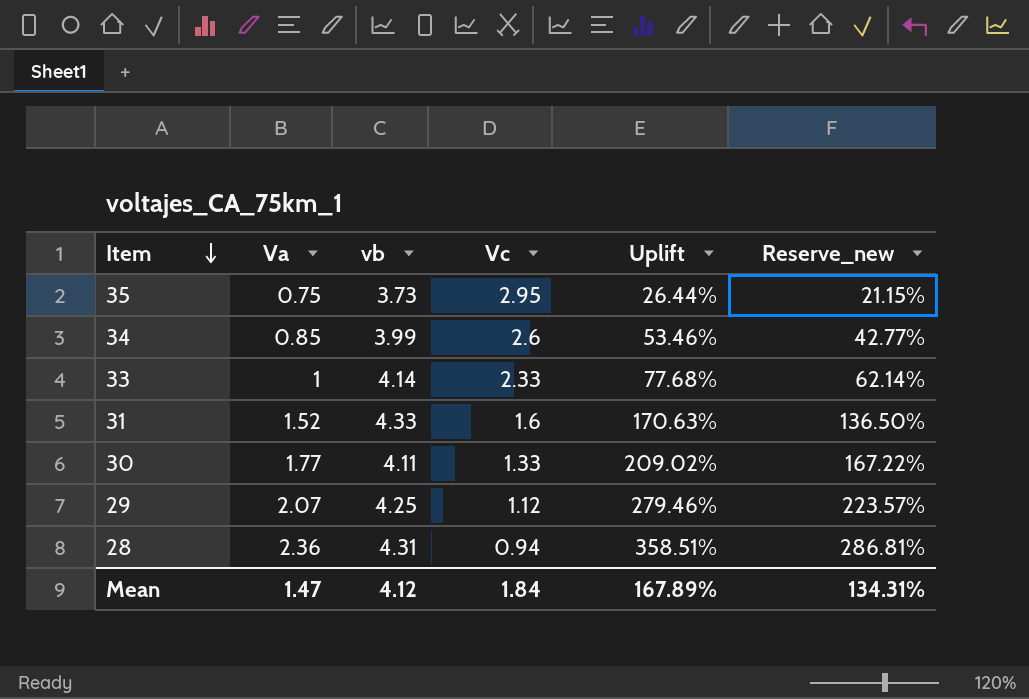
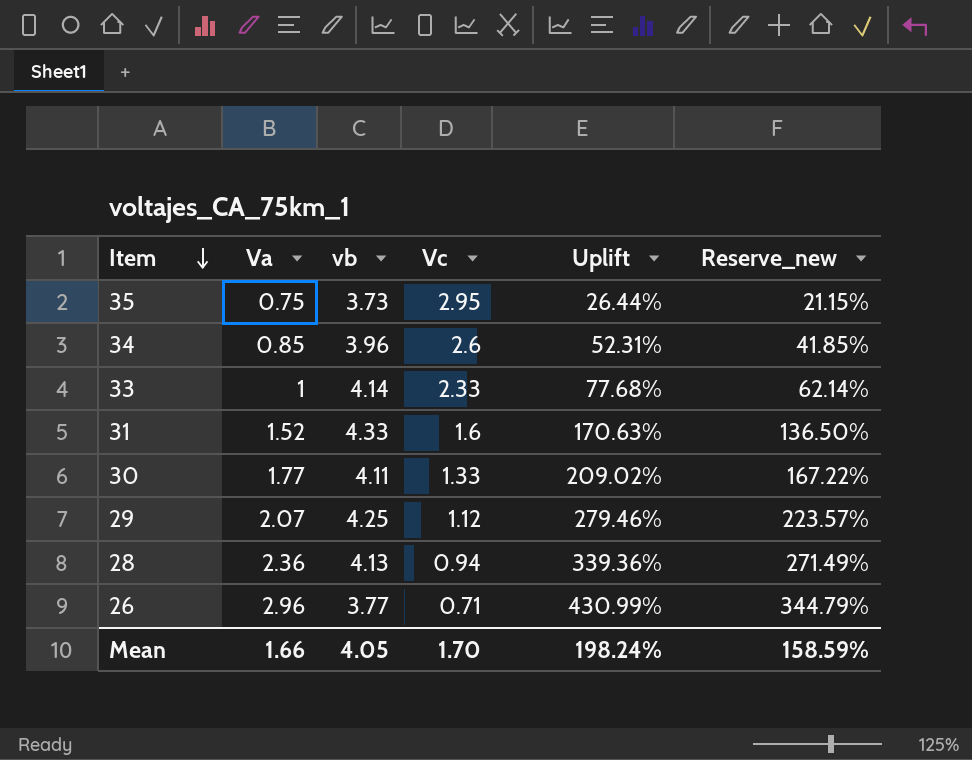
34 | vb: 3.99 -> 3.96
34 | Uplift: 53.46% -> 52.31%
34 | Reserve_new: 42.77% -> 41.85%
28 | vb: 4.31 -> 4.13
28 | Uplift: 358.51% -> 339.36%
28 | Reserve_new: 286.81% -> 271.49%
row 26: none -> 2.96 | 3.77 | 0.71 | 430.99% | 344.79%
Mean | Va: 1.47 -> 1.66
Mean | vb: 4.12 -> 4.05
Mean | Vc: 1.84 -> 1.70
Mean | Uplift: 167.89% -> 198.24%
Mean | Reserve_new: 134.31% -> 158.59%

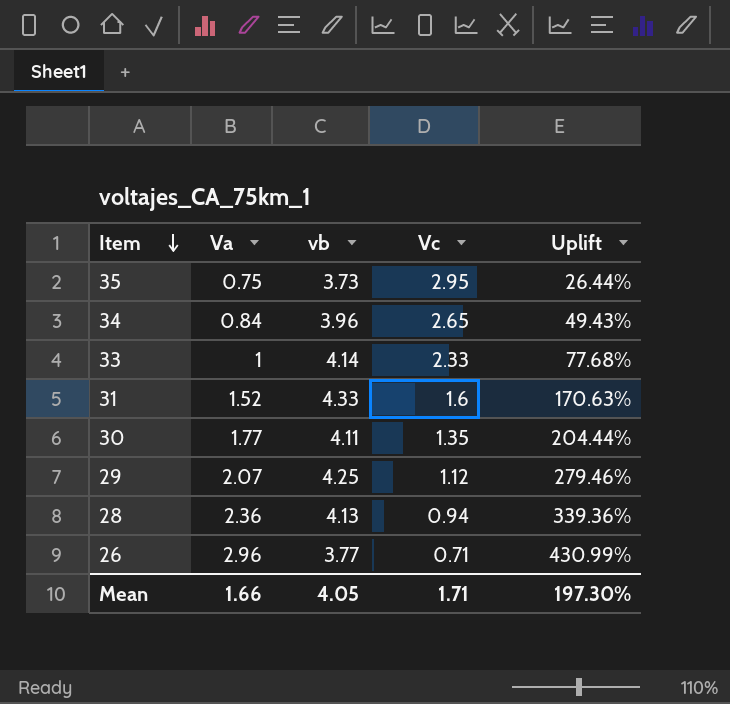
column Reserve_new | formula: [Uplift] * 0.8 -> none
34 | Va: 0.85 -> 0.84
34 | Vc: 2.6 -> 2.65
34 | Uplift: 52.31% -> 49.43%
30 | Vc: 1.33 -> 1.35
30 | Uplift: 209.02% -> 204.44%
Mean | Vc: 1.70 -> 1.71
Mean | Uplift: 198.24% -> 197.30%

